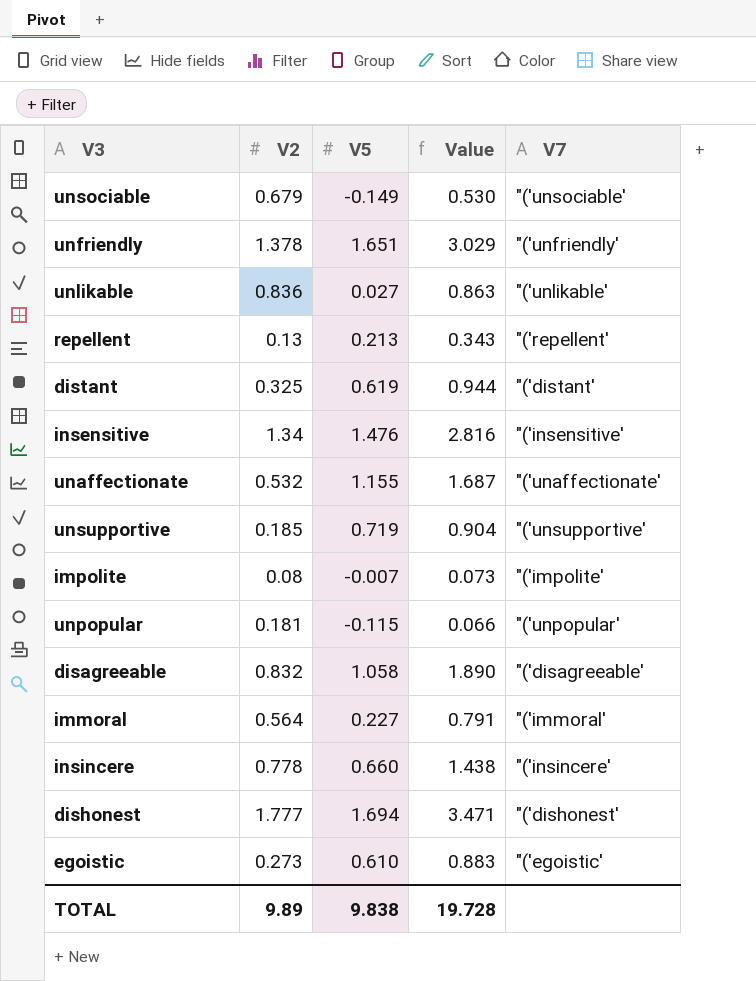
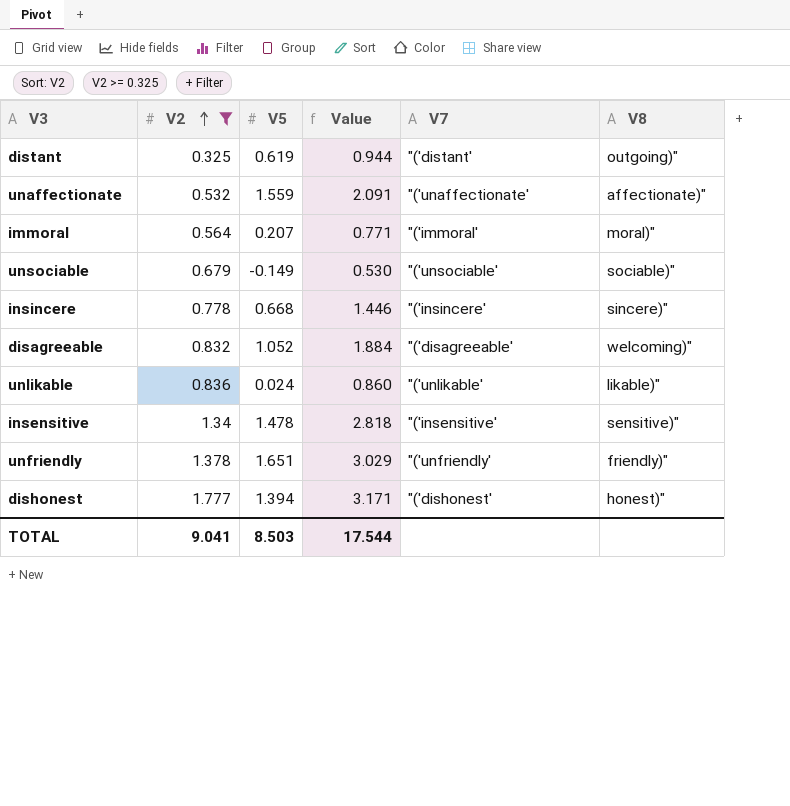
filter: none -> V2 >= 0.325
row order: none -> V2 ascending
column V8 | position: none -> 6
unaffectionate | V5: 1.155 -> 1.559
unaffectionate | Value: 1.687 -> 2.091
immoral | V5: 0.227 -> 0.207
immoral | Value: 0.791 -> 0.771
insincere | V5: 0.660 -> 0.668
insincere | Value: 1.438 -> 1.446
disagreeable | V5: 1.058 -> 1.052
disagreeable | Value: 1.890 -> 1.884
unlikable | V5: 0.027 -> 0.024
unlikable | Value: 0.863 -> 0.860
insensitive | V5: 1.476 -> 1.478
insensitive | Value: 2.816 -> 2.818
dishonest | V5: 1.694 -> 1.394
dishonest | Value: 3.471 -> 3.171
TOTAL | V2: 9.89 -> 9.041
TOTAL | V5: 9.838 -> 8.503
TOTAL | Value: 19.728 -> 17.544

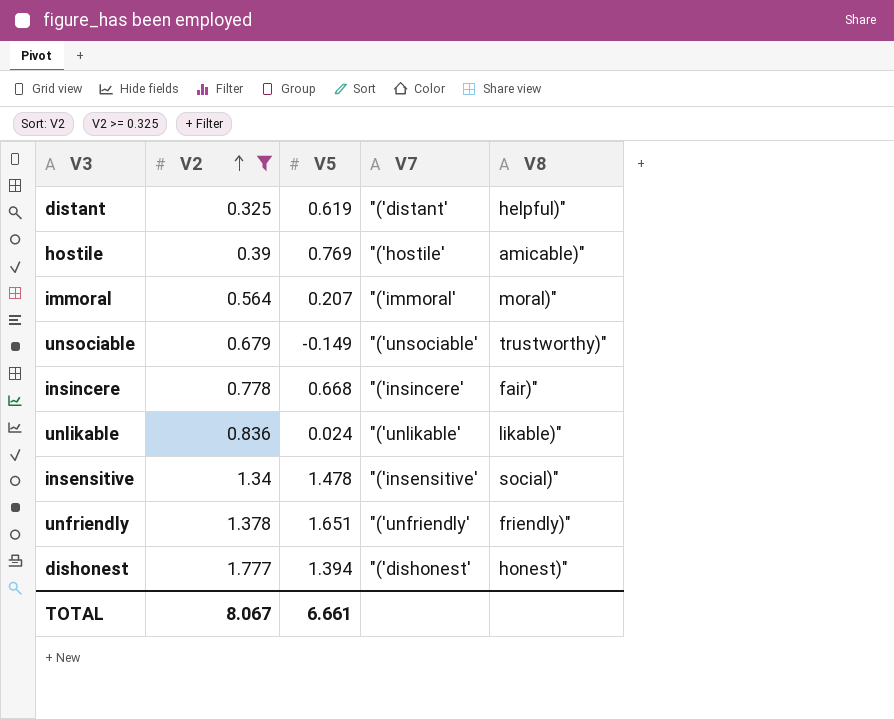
column Value | formula: [V2] + [V5] -> none
row unaffectionate: 0.532 | 1.559 | 2.091 | "('unaffectionate' | affectionate)" -> none
row disagreeable: 0.832 | 1.052 | 1.884 | "('disagreeable' | welcoming)" -> none
distant | V8: outgoing)" -> helpful)"
row hostile: none -> 0.39 | 0.769 | "('hostile' | amicable)"
unsociable | V8: sociable)" -> trustworthy)"
insincere | V8: sincere)" -> fair)"
insensitive | V8: sensitive)" -> social)"
TOTAL | V2: 9.041 -> 8.067
TOTAL | V5: 8.503 -> 6.661

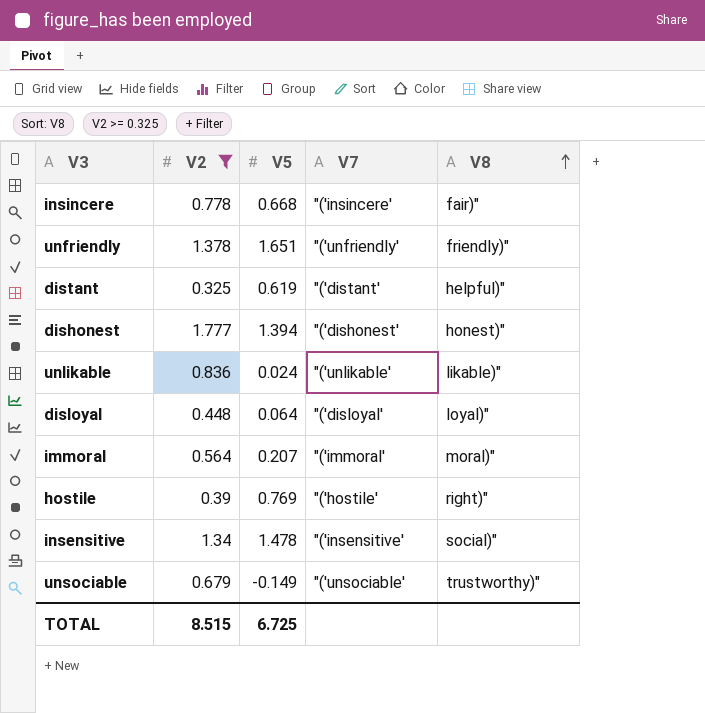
row order: V2 ascending -> V8 ascending
row disloyal: none -> 0.448 | 0.064 | "('disloyal' | loyal)"
hostile | V8: amicable)" -> right)"
TOTAL | V2: 8.067 -> 8.515
TOTAL | V5: 6.661 -> 6.725

